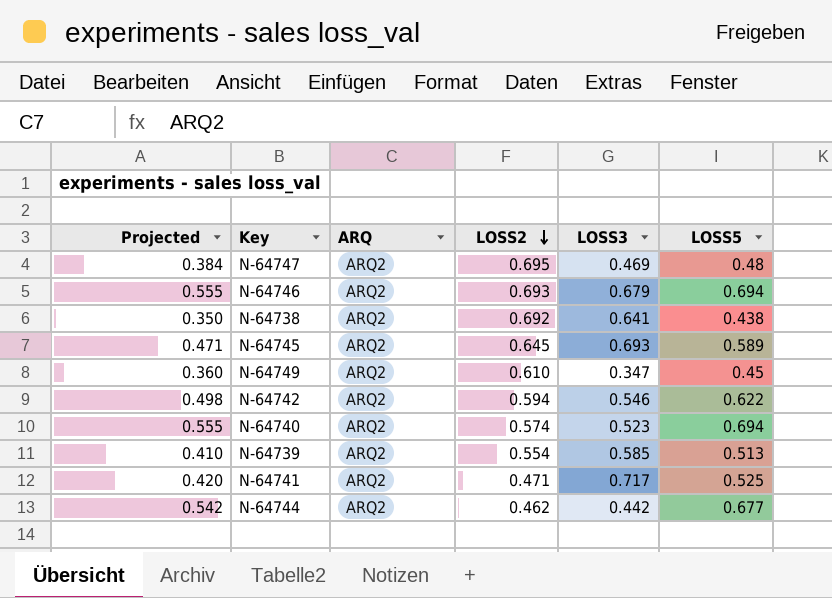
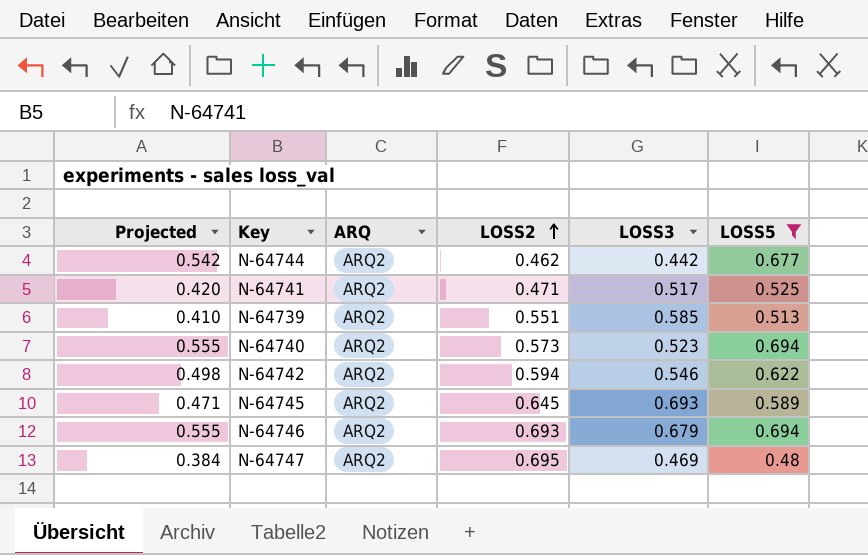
filter: none -> LOSS5 >= 0.48
row order: LOSS2 descending -> LOSS2 ascending
N-64741 | LOSS3: 0.717 -> 0.517
N-64739 | LOSS2: 0.554 -> 0.551
N-64740 | LOSS2: 0.574 -> 0.573

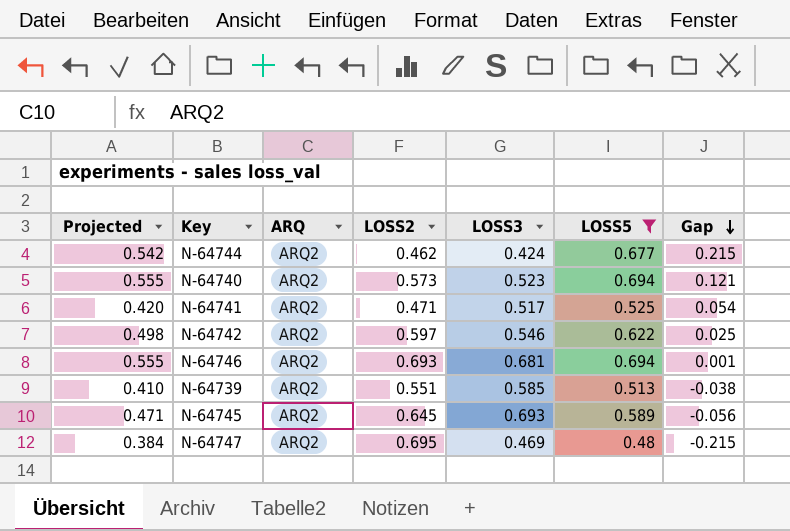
row order: LOSS2 ascending -> Gap descending
column Gap | formula: none -> [LOSS5] - [LOSS2]
N-64744 | LOSS3: 0.442 -> 0.424
N-64742 | LOSS2: 0.594 -> 0.597
N-64746 | LOSS3: 0.679 -> 0.681

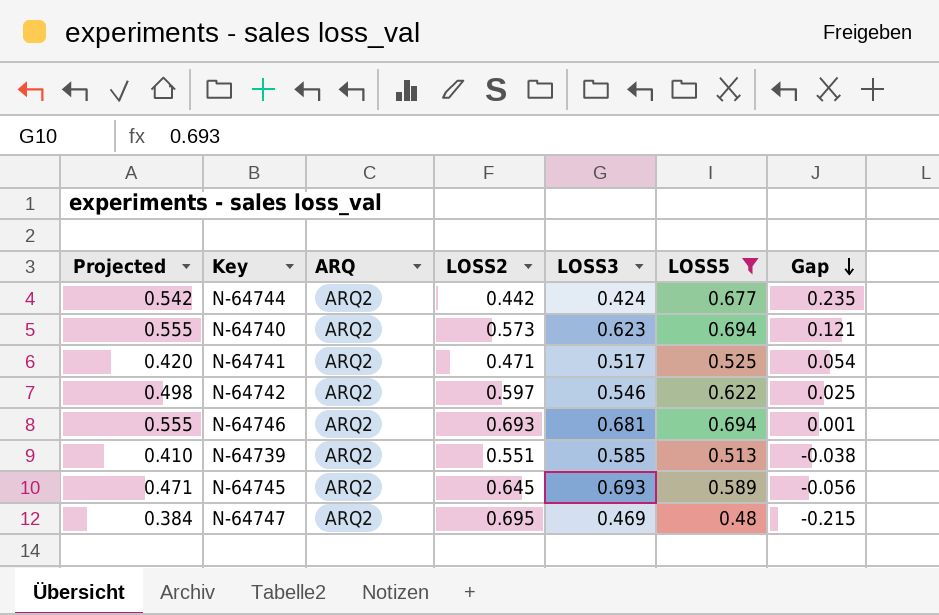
N-64744 | LOSS2: 0.462 -> 0.442
N-64744 | Gap: 0.215 -> 0.235
N-64740 | LOSS3: 0.523 -> 0.623

